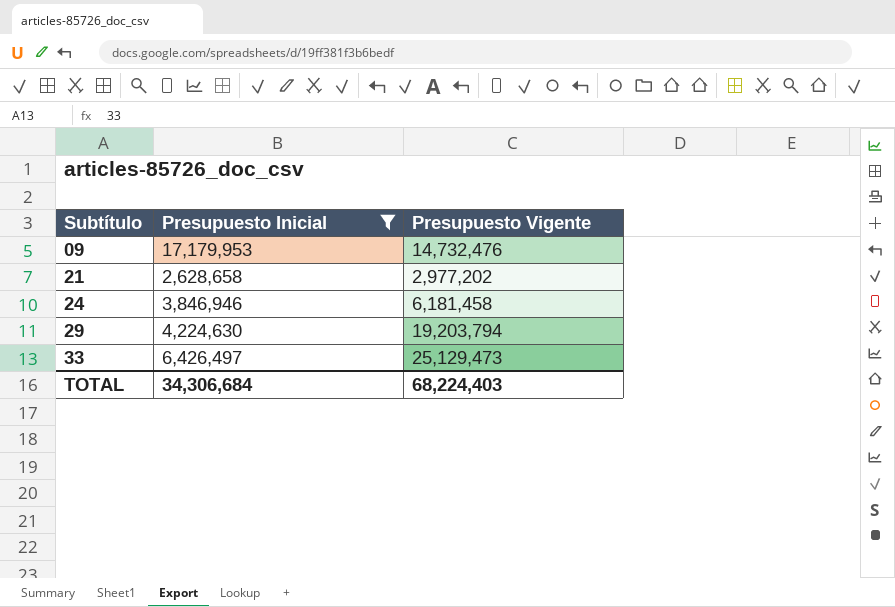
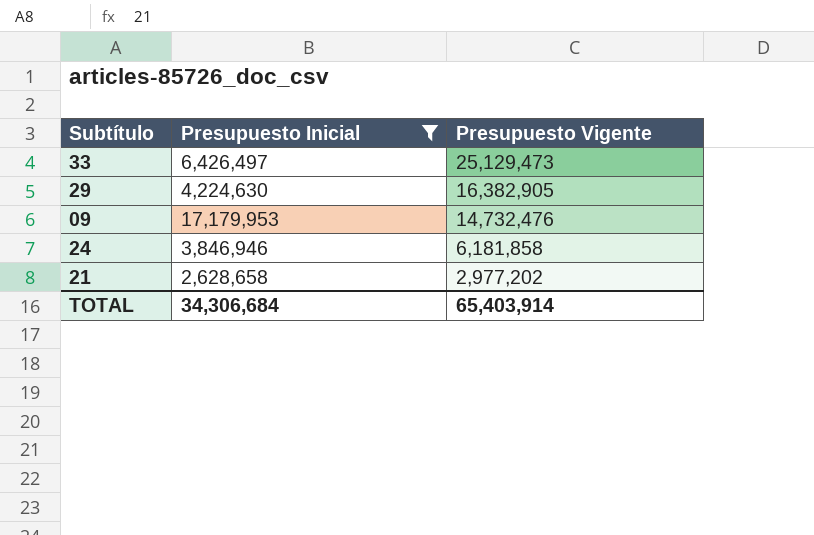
row order: Subtítulo ascending -> Presupuesto Vigente descending
29 | Presupuesto Vigente: 19,203,794 -> 16,382,905
24 | Presupuesto Vigente: 6,181,458 -> 6,181,858
TOTAL | Presupuesto Vigente: 68,224,403 -> 65,403,914

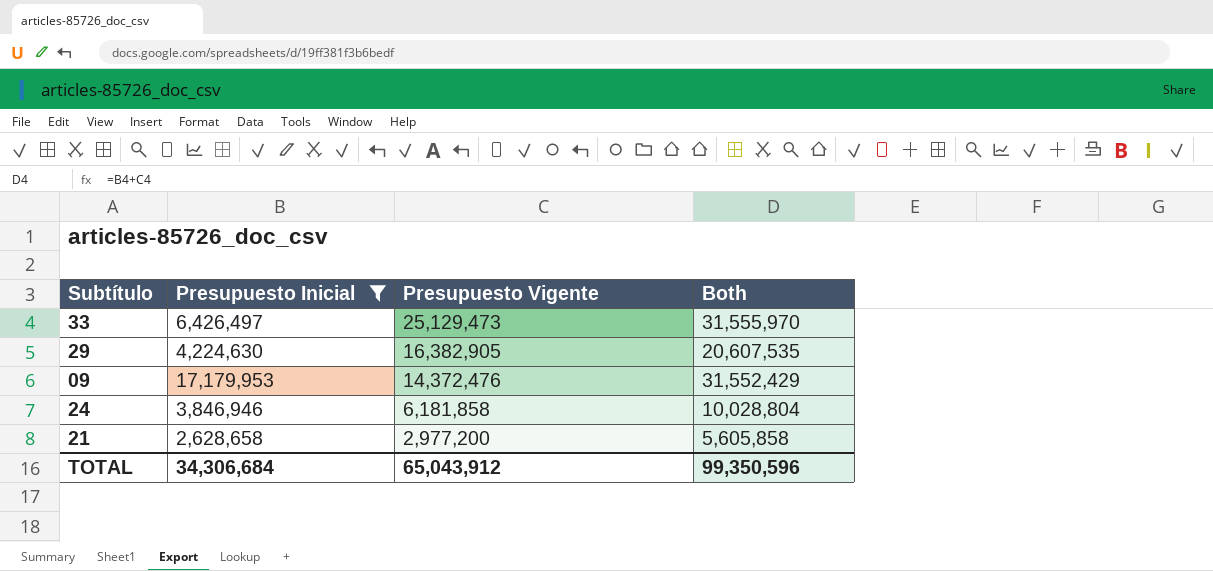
column Both | formula: none -> [Presupuesto Inicial] + [Presupuesto Vigente]
09 | Presupuesto Vigente: 14,732,476 -> 14,372,476
21 | Presupuesto Vigente: 2,977,202 -> 2,977,200
TOTAL | Presupuesto Vigente: 65,403,914 -> 65,043,912

